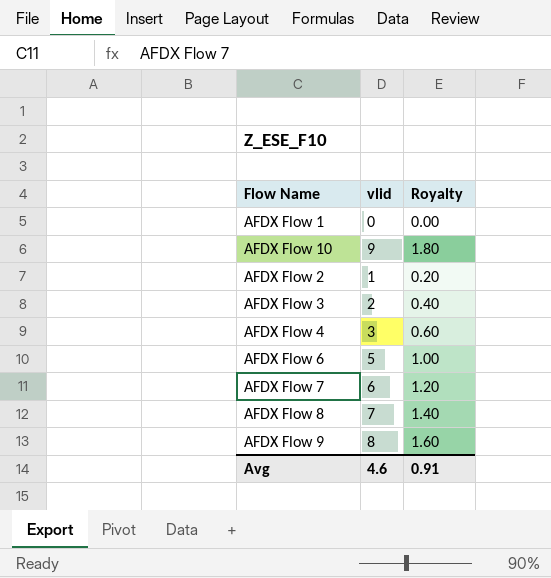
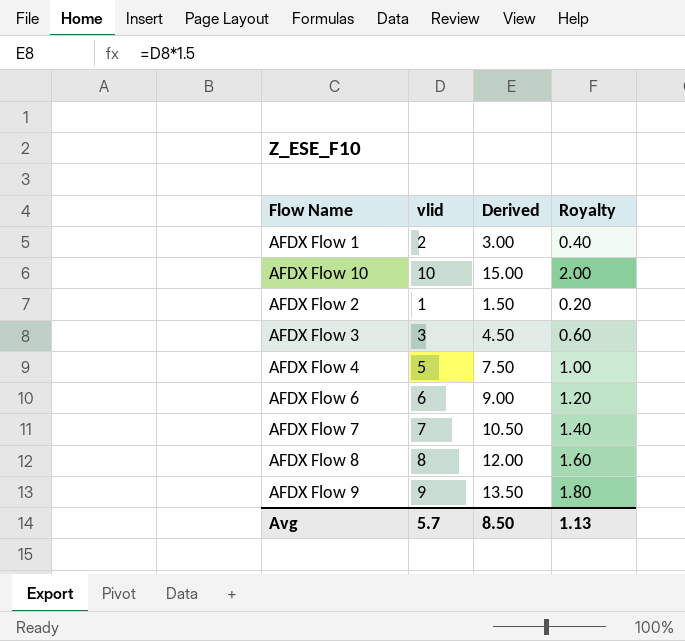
column Derived | formula: none -> [vlid] * 1.5
AFDX Flow 1 | vlid: 0 -> 2
AFDX Flow 1 | Royalty: 0.00 -> 0.40
AFDX Flow 10 | vlid: 9 -> 10
AFDX Flow 10 | Royalty: 1.80 -> 2.00
AFDX Flow 3 | vlid: 2 -> 3
AFDX Flow 3 | Royalty: 0.40 -> 0.60
AFDX Flow 4 | vlid: 3 -> 5
AFDX Flow 4 | Royalty: 0.60 -> 1.00
AFDX Flow 6 | vlid: 5 -> 6
AFDX Flow 6 | Royalty: 1.00 -> 1.20
AFDX Flow 7 | vlid: 6 -> 7
AFDX Flow 7 | Royalty: 1.20 -> 1.40
AFDX Flow 8 | vlid: 7 -> 8
AFDX Flow 8 | Royalty: 1.40 -> 1.60
AFDX Flow 9 | vlid: 8 -> 9
AFDX Flow 9 | Royalty: 1.60 -> 1.80
Avg | vlid: 4.6 -> 5.7
Avg | Royalty: 0.91 -> 1.13

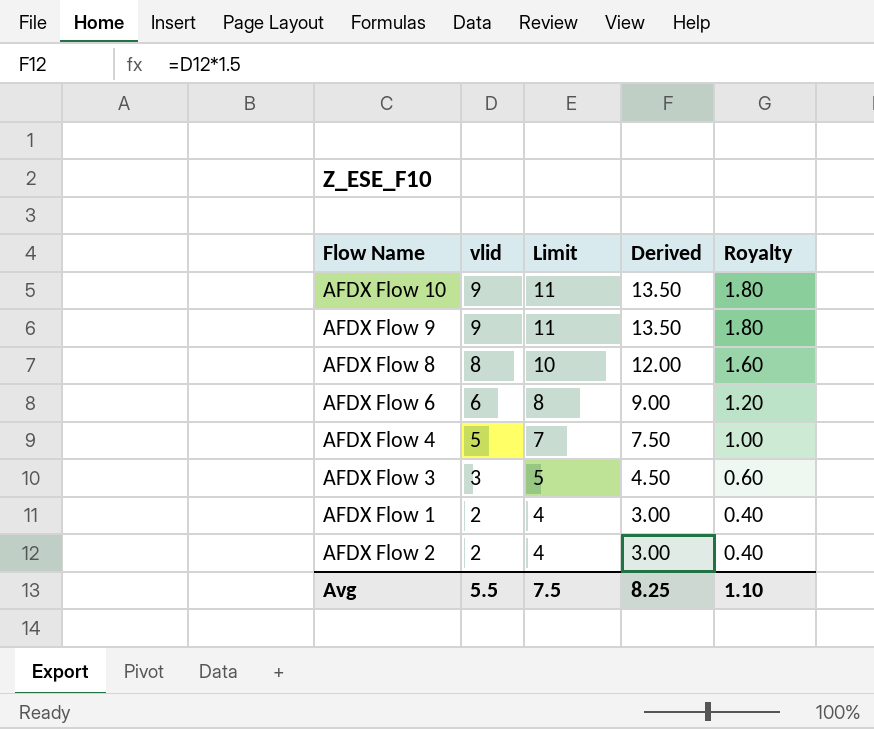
row order: none -> vlid descending
column Limit | formula: none -> [vlid] + 2
row AFDX Flow 7: 7 | 10.50 | 1.40 -> none
AFDX Flow 10 | vlid: 10 -> 9
AFDX Flow 10 | Derived: 15.00 -> 13.50
AFDX Flow 10 | Royalty: 2.00 -> 1.80
AFDX Flow 2 | vlid: 1 -> 2
AFDX Flow 2 | Derived: 1.50 -> 3.00
AFDX Flow 2 | Royalty: 0.20 -> 0.40
Avg | vlid: 5.7 -> 5.5
Avg | Derived: 8.50 -> 8.25
Avg | Royalty: 1.13 -> 1.10

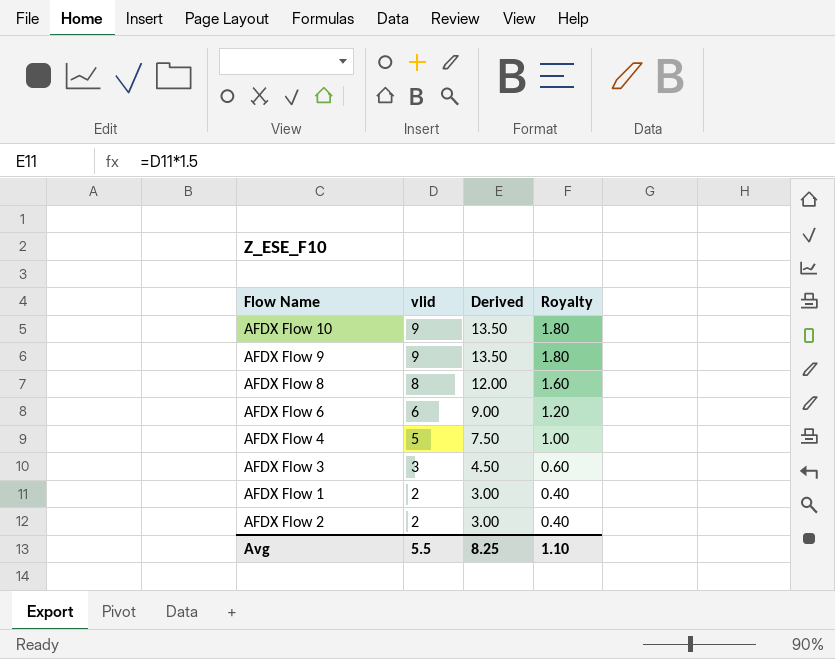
column Limit | formula: [vlid] + 2 -> none

